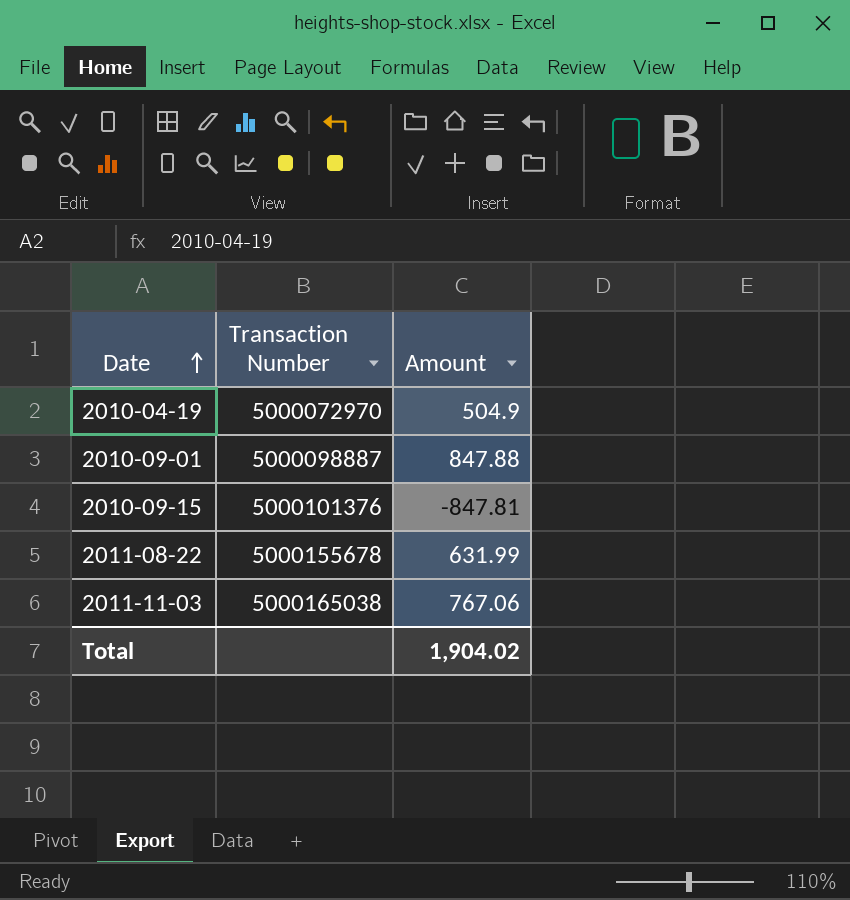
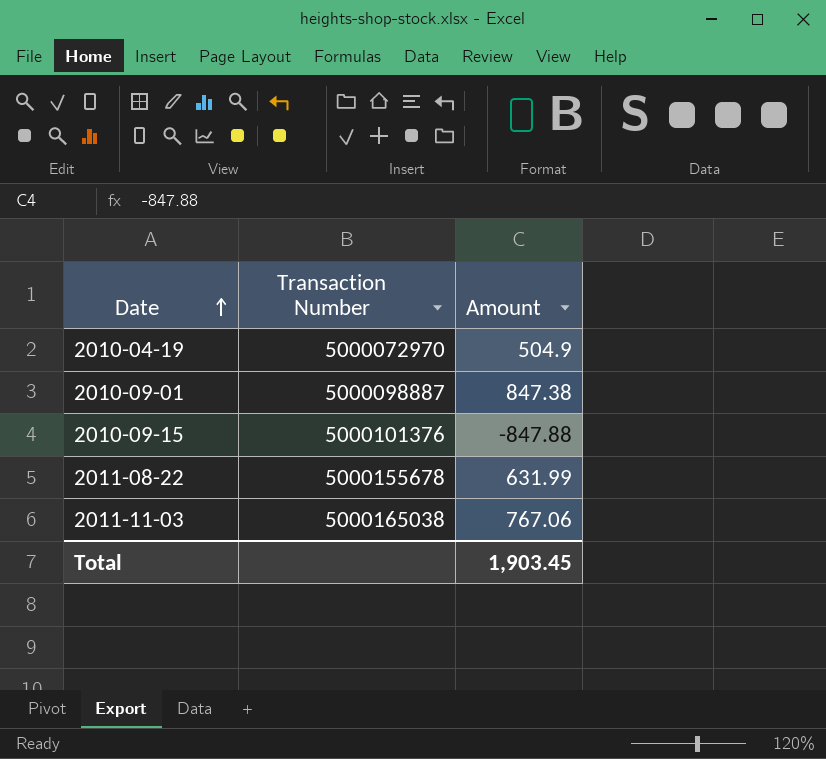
2010-09-01 | Amount: 847.88 -> 847.38
2010-09-15 | Amount: -847.81 -> -847.88
Total | Amount: 1,904.02 -> 1,903.45

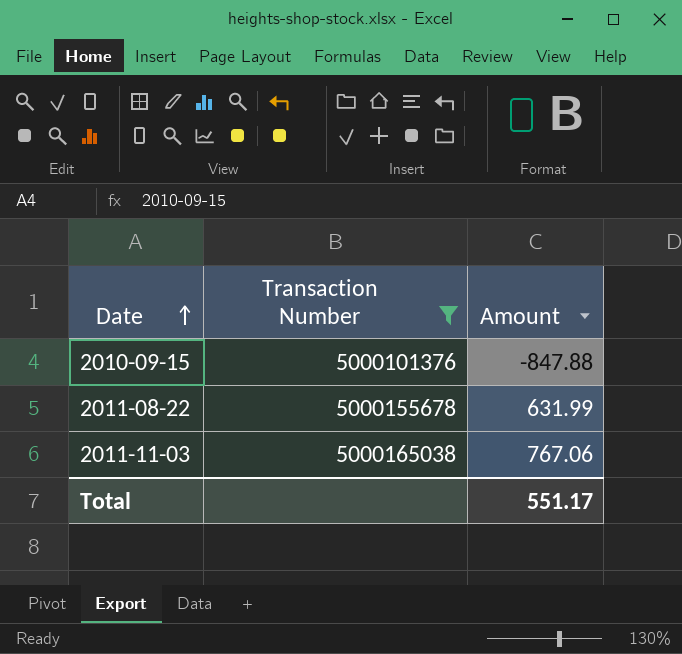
filter: none -> Transaction Number >= 5000101376
Total | Amount: 1,903.45 -> 551.17

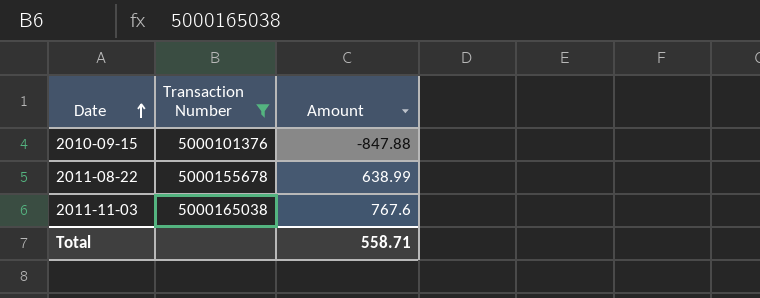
2011-08-22 | Amount: 631.99 -> 638.99
2011-11-03 | Amount: 767.06 -> 767.6
Total | Amount: 551.17 -> 558.71

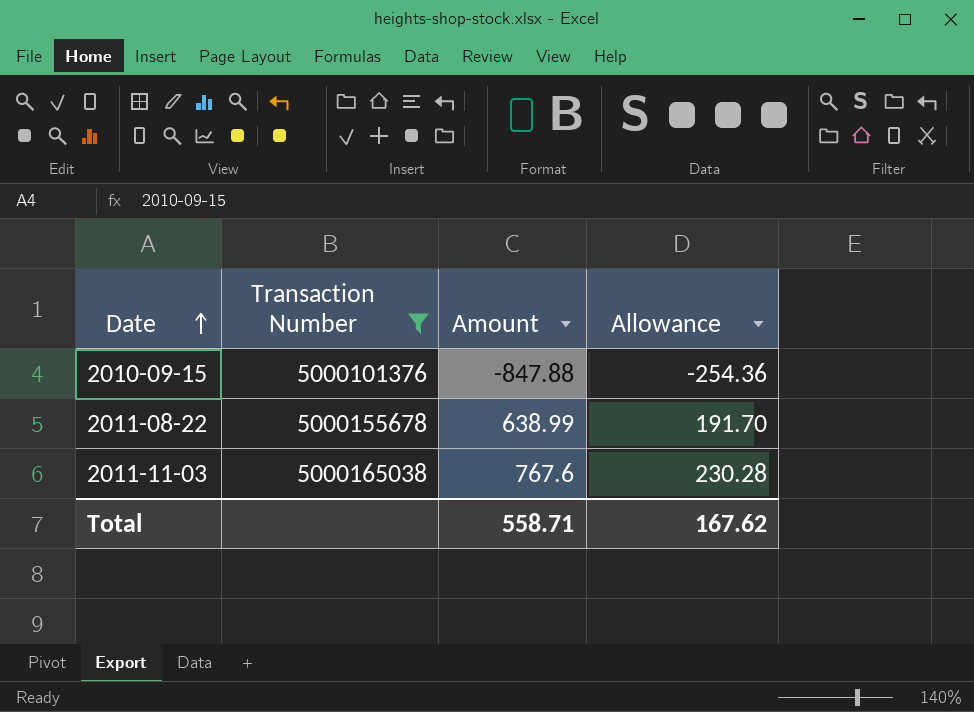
column Allowance | formula: none -> [Amount] * 0.3

